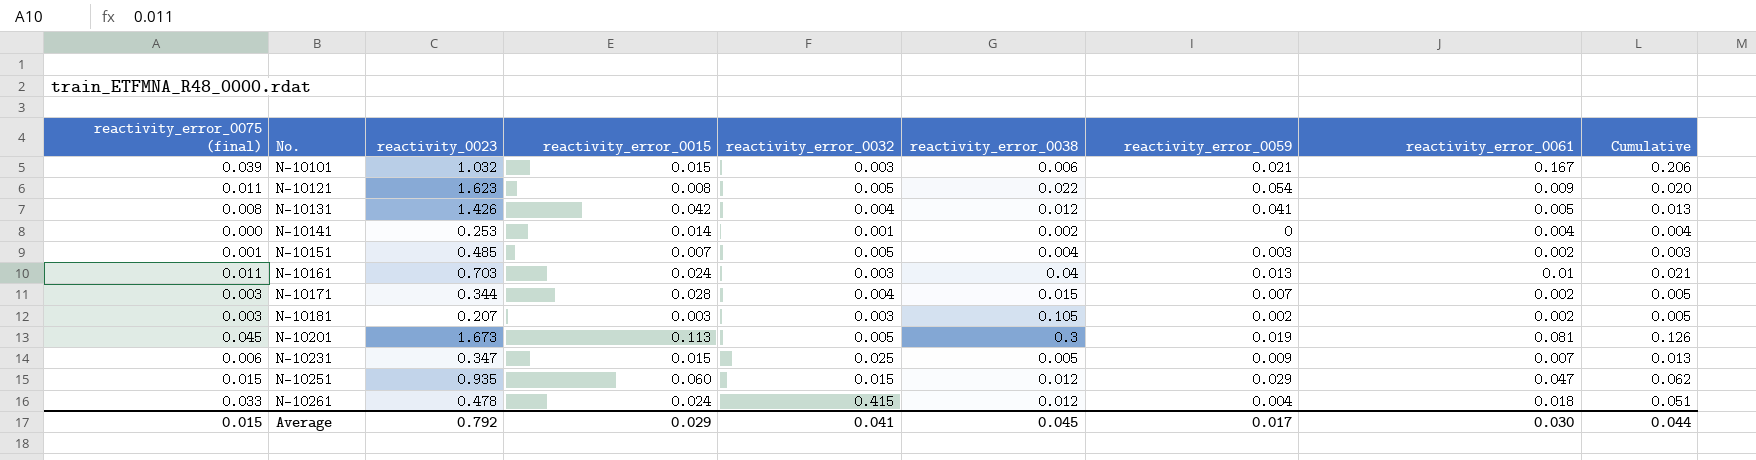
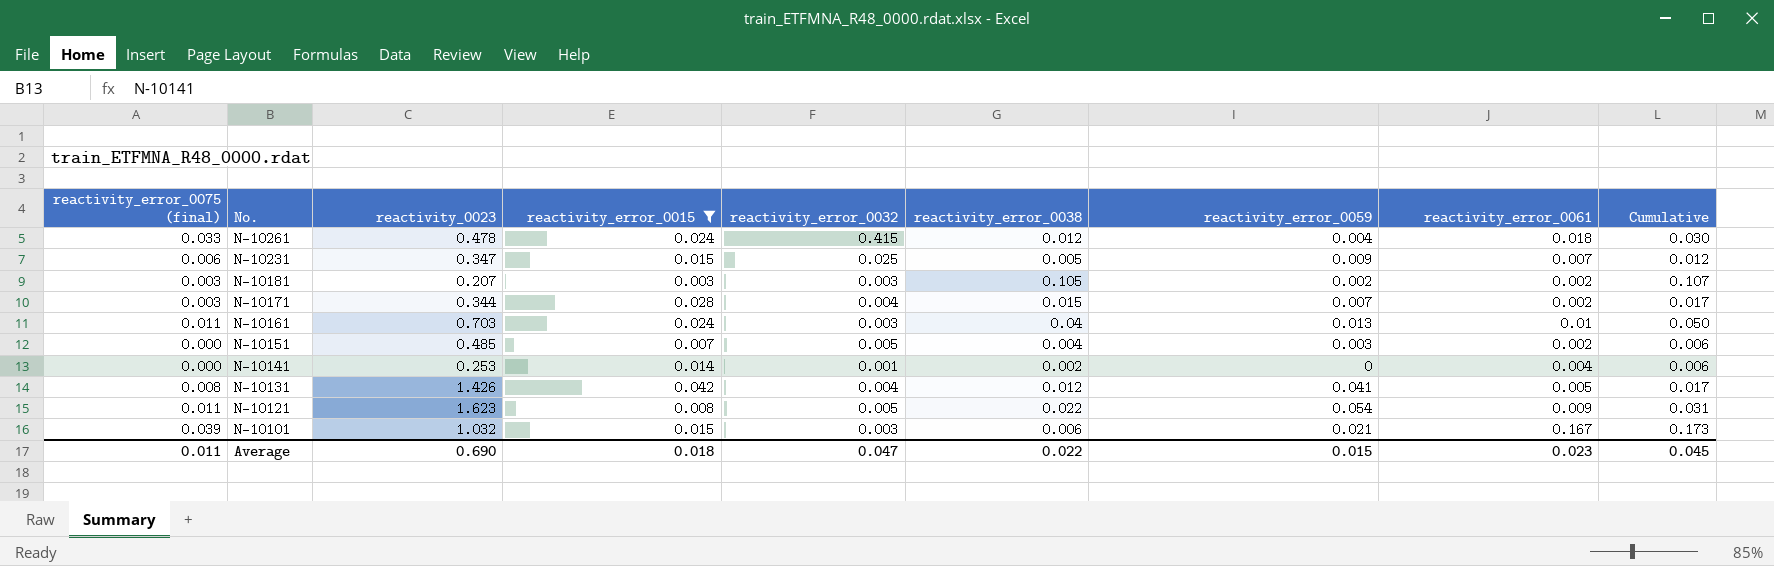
filter: none -> reactivity_error_0015 <= 0.042
row order: No. ascending -> No. descending
column Cumulative | formula: [reactivity_error_0075 (final)] + [reactivity_error_0061] -> [reactivity_error_0038] + [reactivity_error_0061]
N-10151 | reactivity_error_0075 (final): 0.001 -> 0.000
Average | reactivity_error_0075 (final): 0.015 -> 0.011
Average | reactivity_0023: 0.792 -> 0.690
Average | reactivity_error_0015: 0.029 -> 0.018
Average | reactivity_error_0032: 0.041 -> 0.047
Average | reactivity_error_0038: 0.045 -> 0.022
Average | reactivity_error_0059: 0.017 -> 0.015
Average | reactivity_error_0061: 0.030 -> 0.023
Average | Cumulative: 0.044 -> 0.045

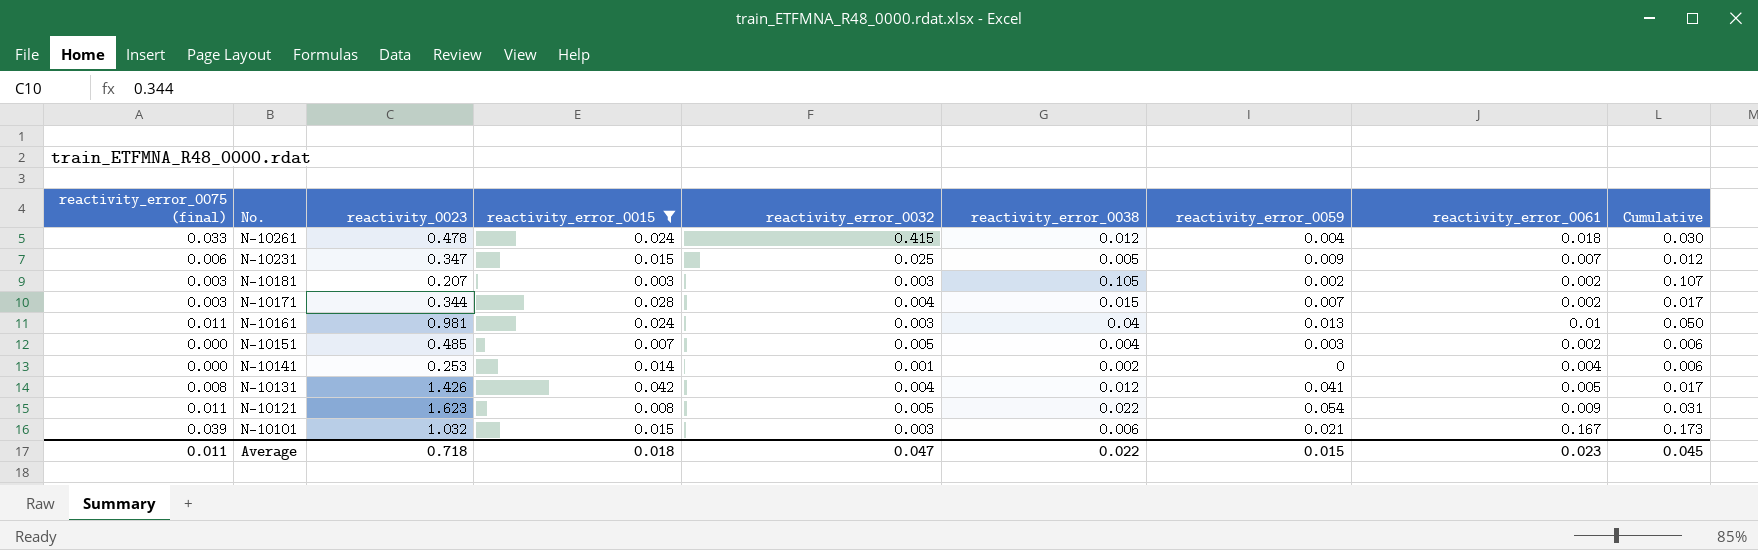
N-10161 | reactivity_0023: 0.703 -> 0.981
Average | reactivity_0023: 0.690 -> 0.718

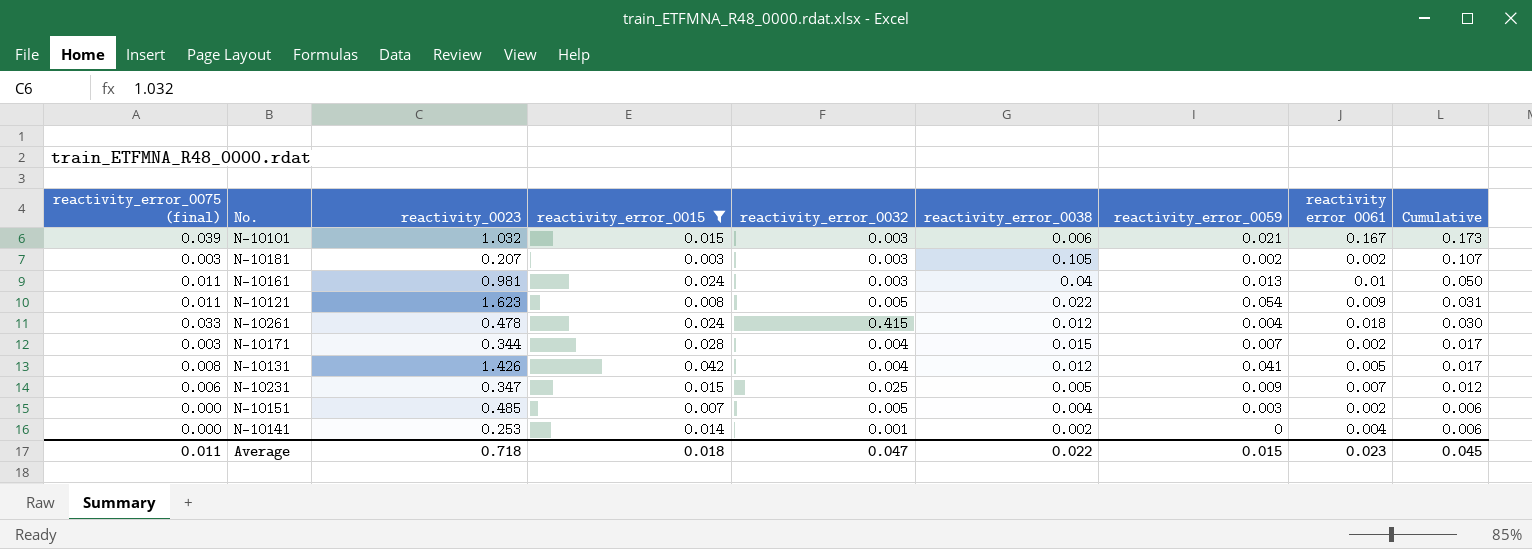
row order: No. descending -> Cumulative descending
column name: reactivity_error_0061 -> reactivity error 0061

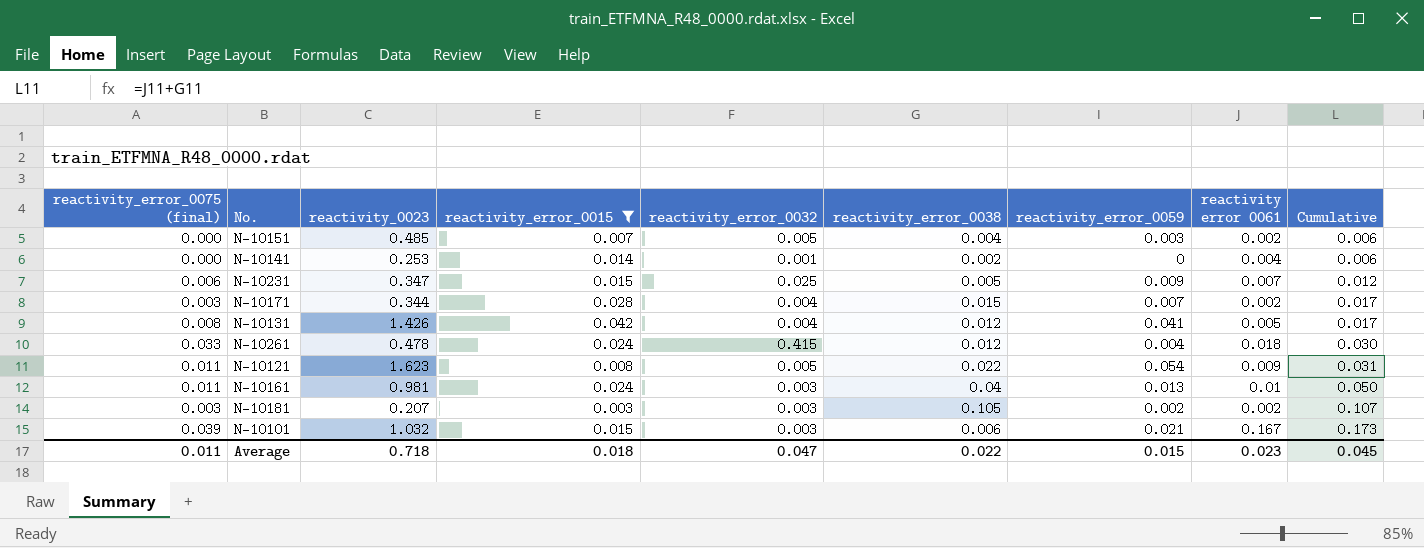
row order: Cumulative descending -> Cumulative ascending

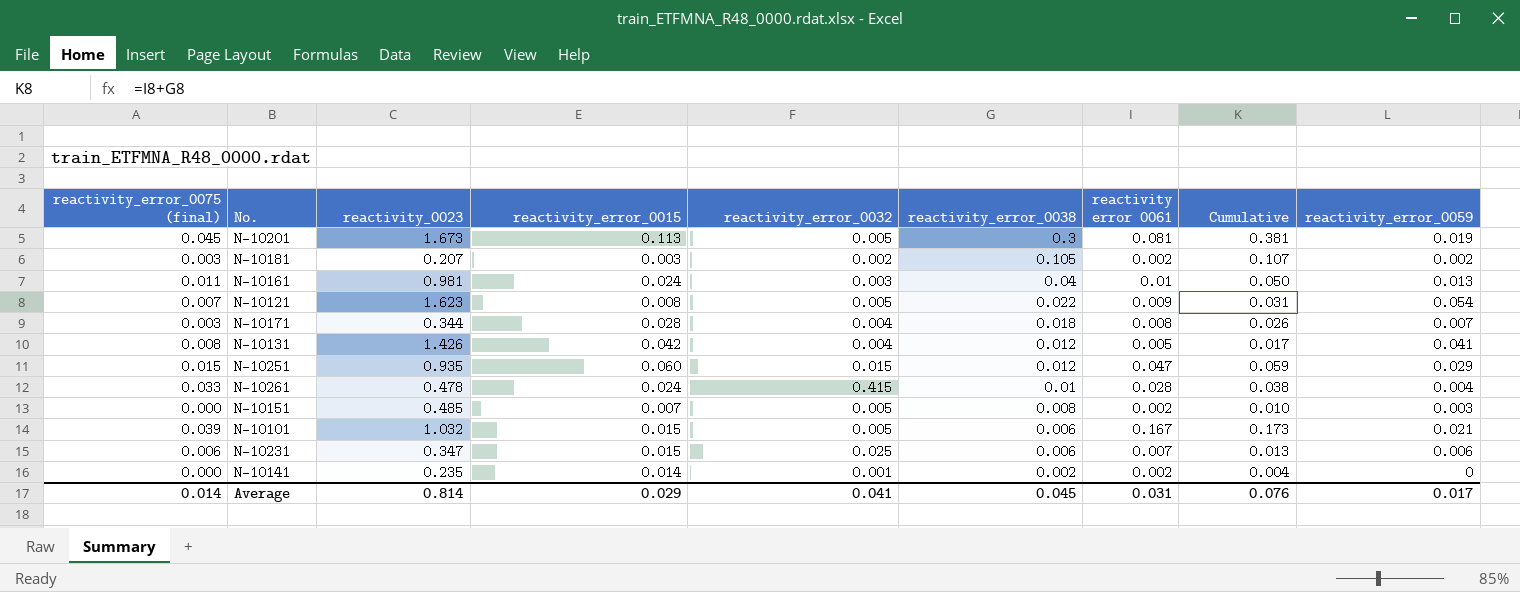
filter: reactivity_error_0015 <= 0.042 -> none
row order: Cumulative ascending -> reactivity_error_0038 descending
column reactivity_error_0059 | position: 7 -> 9
N-10181 | reactivity_error_0032: 0.003 -> 0.002
N-10121 | reactivity_error_0075 (final): 0.011 -> 0.007
N-10171 | reactivity_error_0038: 0.015 -> 0.018
N-10171 | reactivity error 0061: 0.002 -> 0.008
N-10171 | Cumulative: 0.017 -> 0.026
N-10261 | reactivity_error_0038: 0.012 -> 0.01
N-10261 | reactivity error 0061: 0.018 -> 0.028
N-10261 | Cumulative: 0.030 -> 0.038
N-10151 | reactivity_error_0038: 0.004 -> 0.008
N-10151 | Cumulative: 0.006 -> 0.010
N-10101 | reactivity_error_0032: 0.003 -> 0.005
N-10231 | reactivity_error_0038: 0.005 -> 0.006
N-10231 | Cumulative: 0.012 -> 0.013
N-10231 | reactivity_error_0059: 0.009 -> 0.006
N-10141 | reactivity_0023: 0.253 -> 0.235
N-10141 | reactivity error 0061: 0.004 -> 0.002
N-10141 | Cumulative: 0.006 -> 0.004
Average | reactivity_error_0075 (final): 0.011 -> 0.014
Average | reactivity_0023: 0.718 -> 0.814
Average | reactivity_error_0015: 0.018 -> 0.029
Average | reactivity_error_0032: 0.047 -> 0.041
Average | reactivity_error_0038: 0.022 -> 0.045
Average | reactivity error 0061: 0.023 -> 0.031
Average | Cumulative: 0.045 -> 0.076
Average | reactivity_error_0059: 0.015 -> 0.017

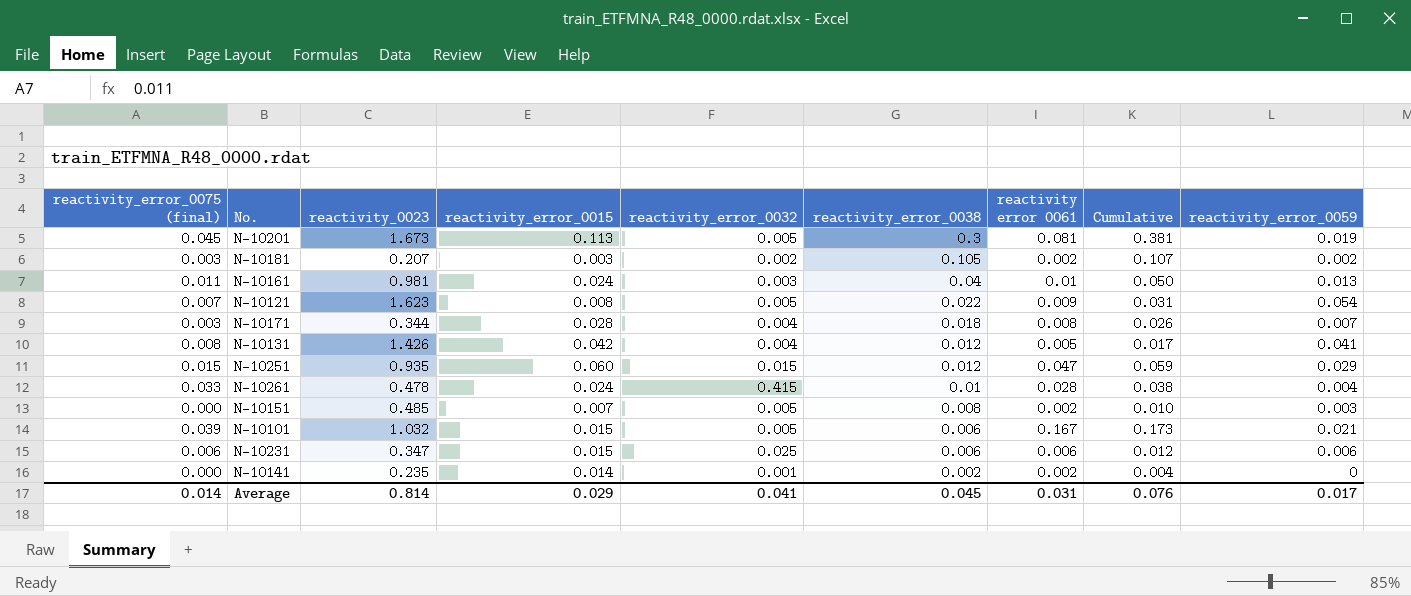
N-10231 | reactivity error 0061: 0.007 -> 0.006
N-10231 | Cumulative: 0.013 -> 0.012

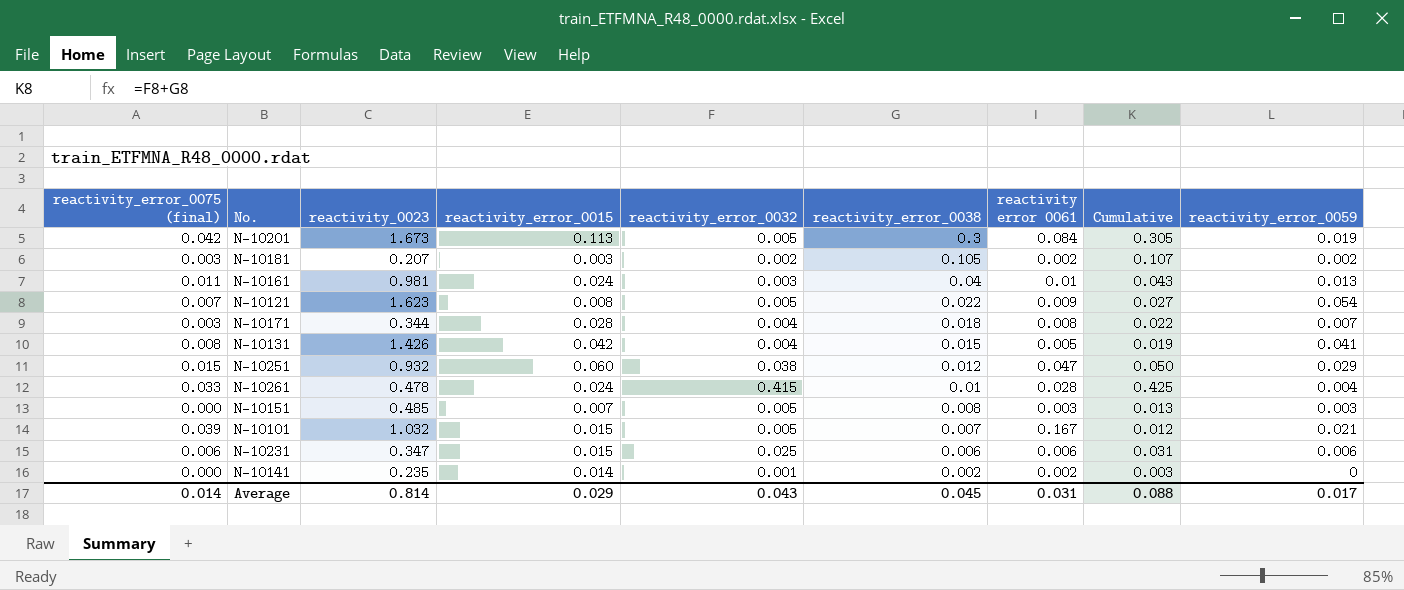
column Cumulative | formula: [reactivity_error_0038] + [reactivity error 0061] -> [reactivity_error_0032] + [reactivity_error_0038]
N-10201 | reactivity_error_0075 (final): 0.045 -> 0.042
N-10201 | reactivity error 0061: 0.081 -> 0.084
N-10131 | reactivity_error_0038: 0.012 -> 0.015
N-10251 | reactivity_0023: 0.935 -> 0.932
N-10251 | reactivity_error_0032: 0.015 -> 0.038
N-10151 | reactivity error 0061: 0.002 -> 0.003
N-10101 | reactivity_error_0038: 0.006 -> 0.007
Average | reactivity_error_0032: 0.041 -> 0.043
Average | Cumulative: 0.076 -> 0.088

